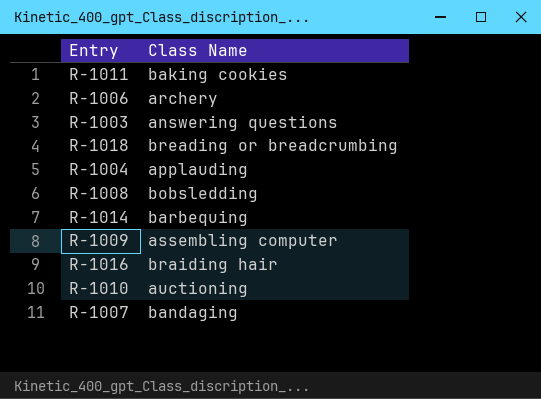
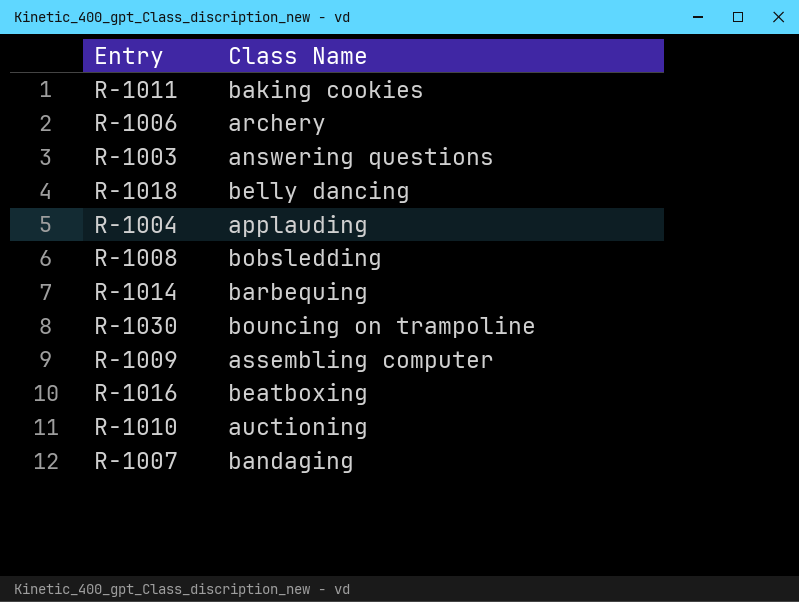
R-1018 | Class Name: breading or breadcrumbing -> belly dancing
row R-1030: none -> bouncing on trampoline
R-1016 | Class Name: braiding hair -> beatboxing

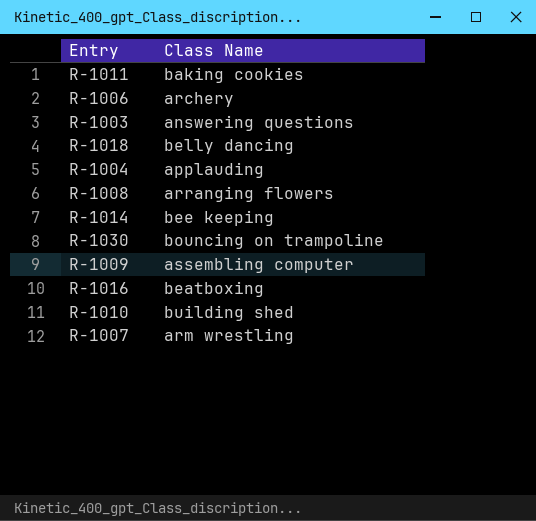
R-1008 | Class Name: bobsledding -> arranging flowers
R-1014 | Class Name: barbequing -> bee keeping
R-1010 | Class Name: auctioning -> building shed
R-1007 | Class Name: bandaging -> arm wrestling

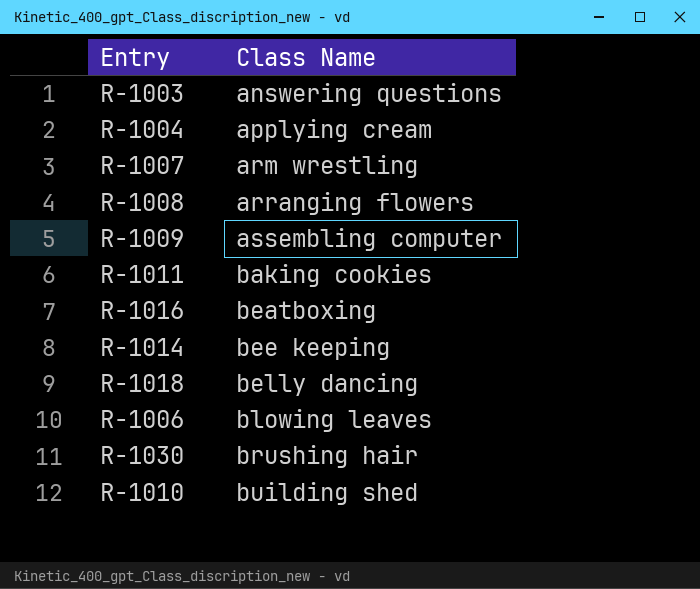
row order: none -> Class Name ascending
R-1004 | Class Name: applauding -> applying cream
R-1006 | Class Name: archery -> blowing leaves
R-1030 | Class Name: bouncing on trampoline -> brushing hair

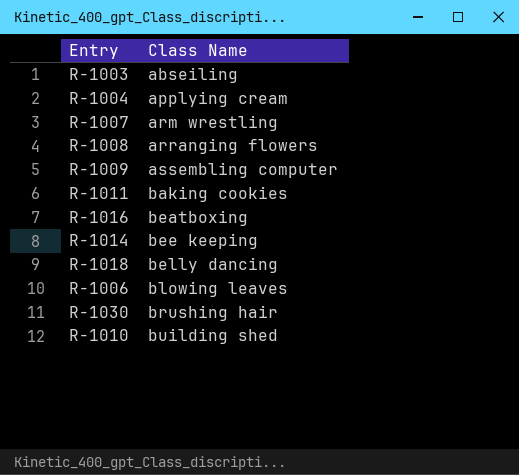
R-1003 | Class Name: answering questions -> abseiling

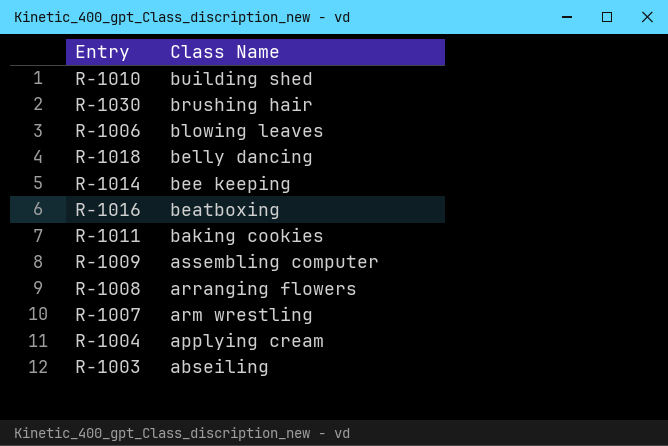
row order: Class Name ascending -> Class Name descending

